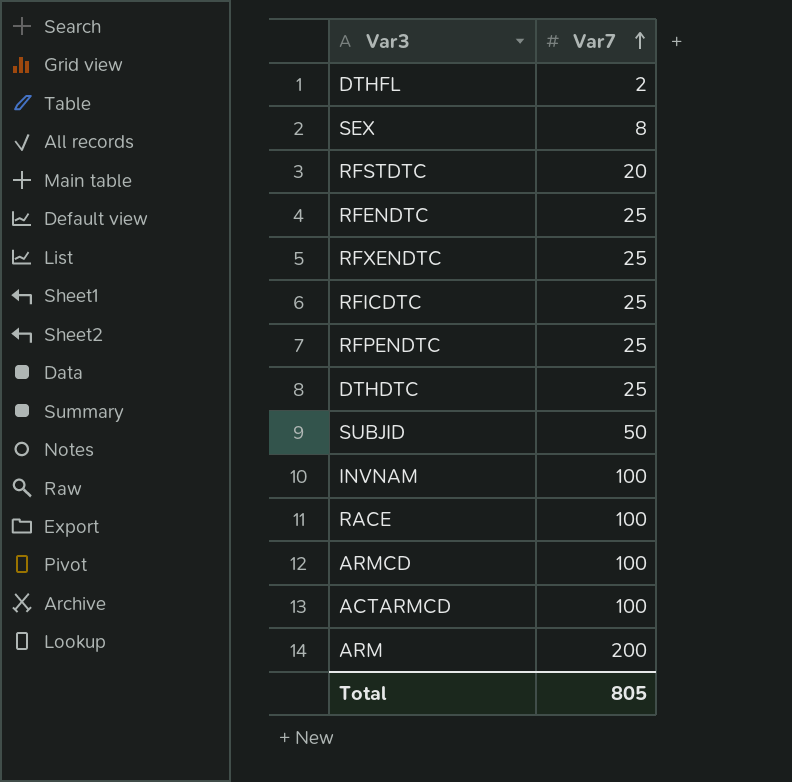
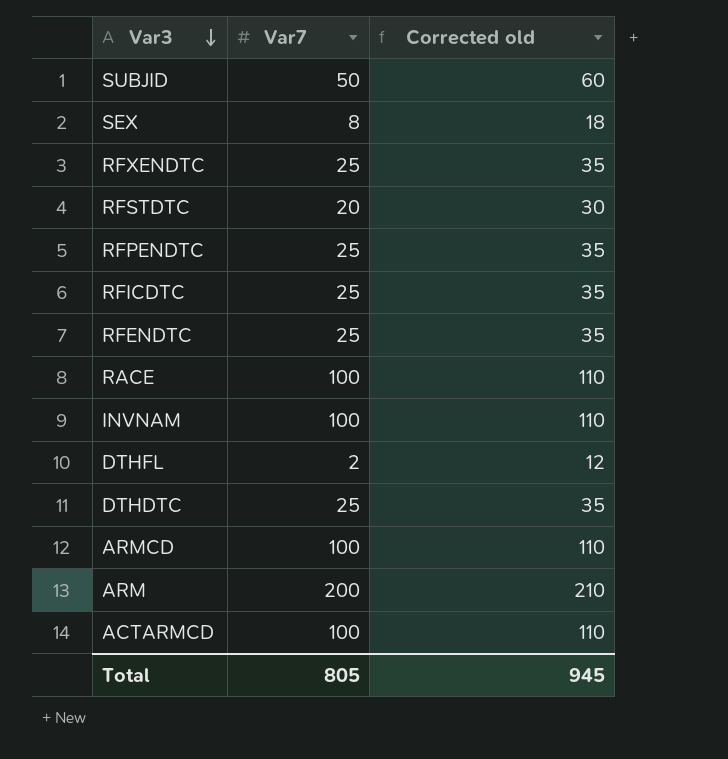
row order: Var7 ascending -> Var3 descending
column Corrected old | formula: none -> [Var7] + 10

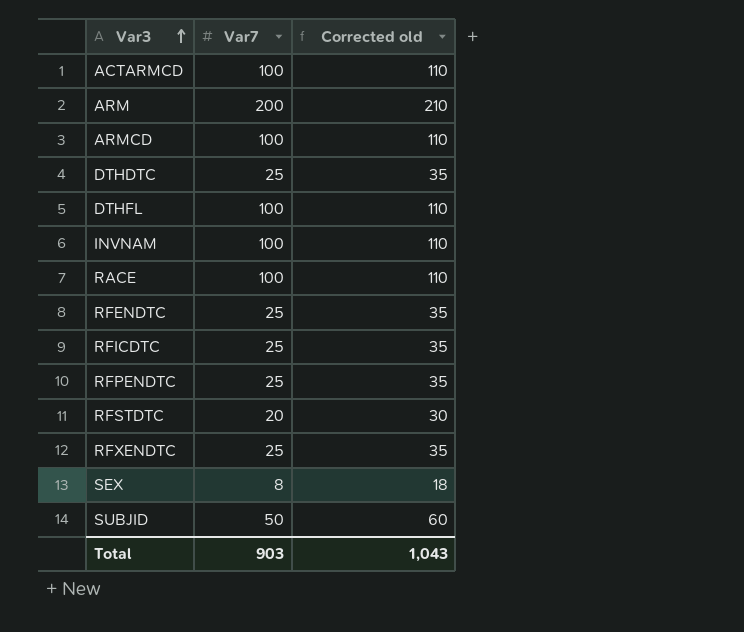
row order: Var3 descending -> Var3 ascending
DTHFL | Var7: 2 -> 100
DTHFL | Corrected old: 12 -> 110
Total | Var7: 805 -> 903
Total | Corrected old: 945 -> 1,043

